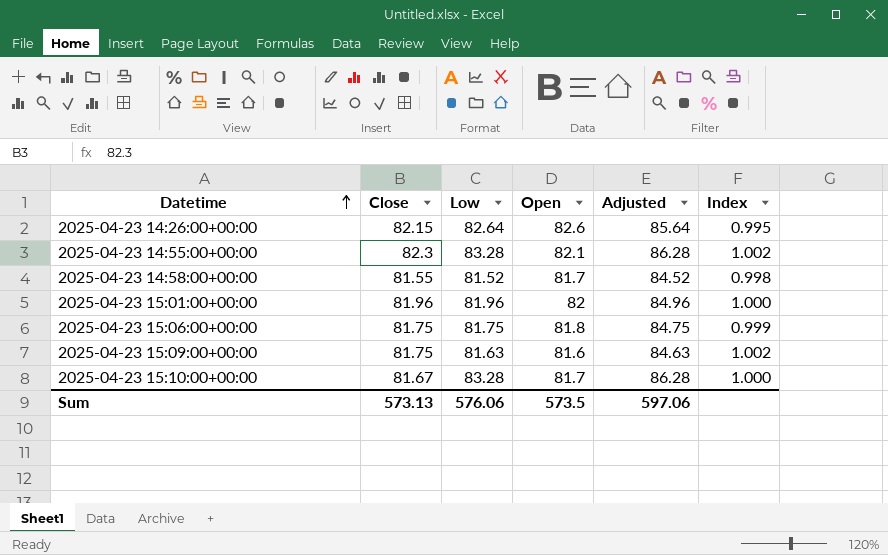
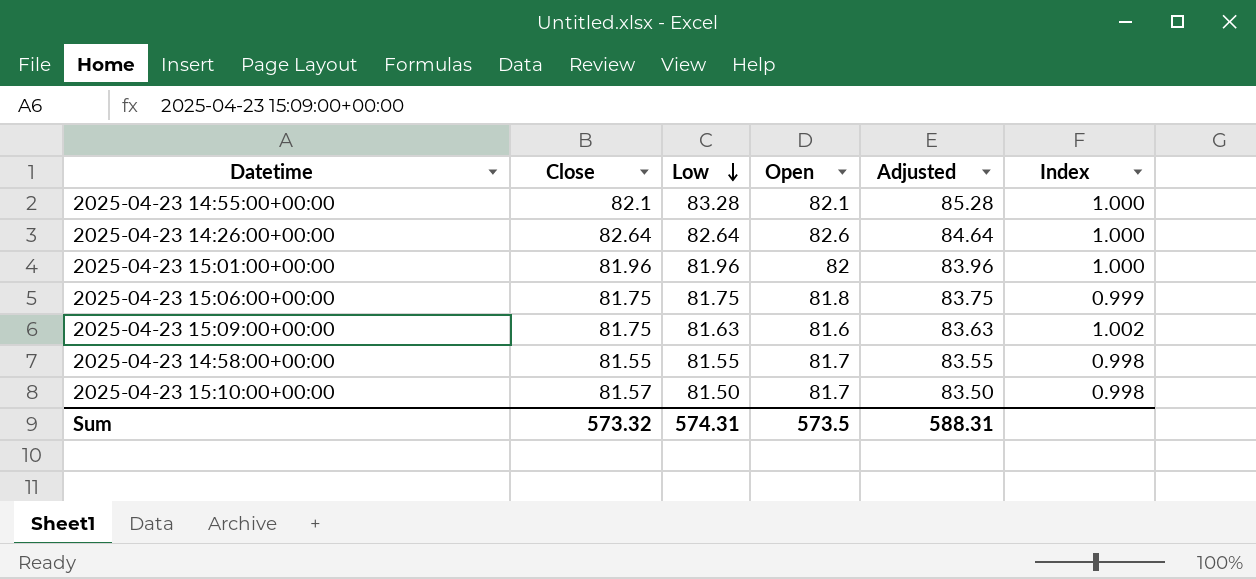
row order: Datetime ascending -> Low descending
column Adjusted | formula: [Low] + 3 -> [Low] + 2
2025-04-23 14:55:00+00:00 | Close: 82.3 -> 82.1
2025-04-23 14:55:00+00:00 | Index: 1.002 -> 1.000
2025-04-23 14:26:00+00:00 | Close: 82.15 -> 82.64
2025-04-23 14:26:00+00:00 | Index: 0.995 -> 1.000
2025-04-23 14:58:00+00:00 | Low: 81.52 -> 81.55
2025-04-23 15:10:00+00:00 | Close: 81.67 -> 81.57
2025-04-23 15:10:00+00:00 | Low: 83.28 -> 81.50
2025-04-23 15:10:00+00:00 | Index: 1.000 -> 0.998
Sum | Close: 573.13 -> 573.32
Sum | Low: 576.06 -> 574.31
Sum | Adjusted: 597.06 -> 588.31

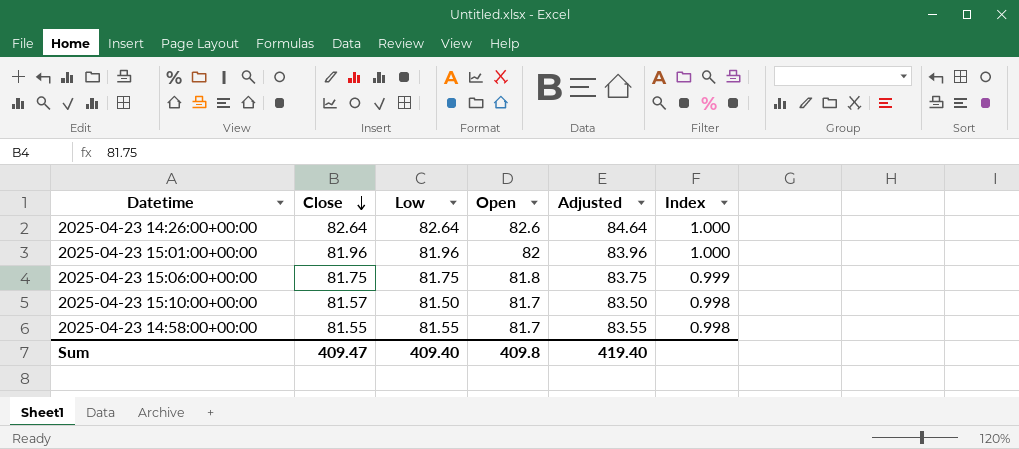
row order: Low descending -> Close descending
row 2025-04-23 14:55:00+00:00: 82.1 | 83.28 | 82.1 | 85.28 | 1.000 -> none
row 2025-04-23 15:09:00+00:00: 81.75 | 81.63 | 81.6 | 83.63 | 1.002 -> none
Sum | Close: 573.32 -> 409.47
Sum | Low: 574.31 -> 409.40
Sum | Open: 573.5 -> 409.8
Sum | Adjusted: 588.31 -> 419.40

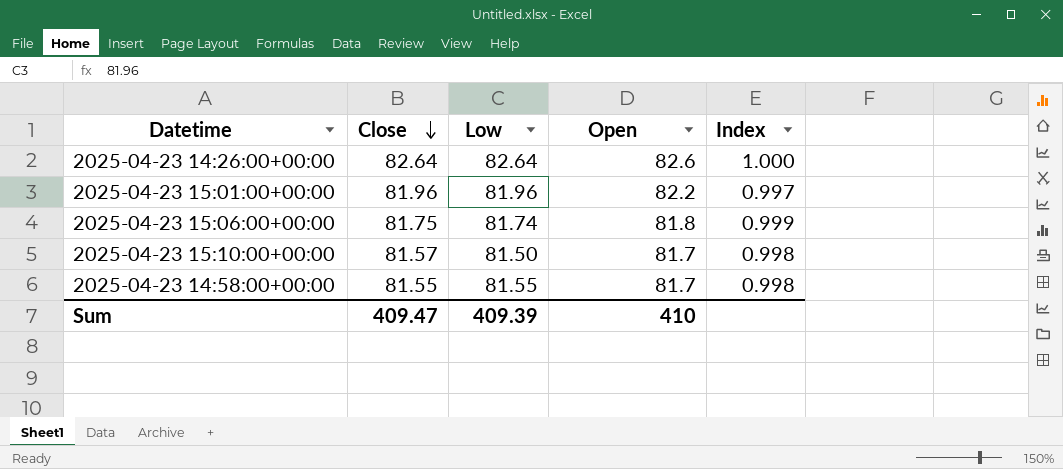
column Adjusted | formula: [Low] + 2 -> none
2025-04-23 15:01:00+00:00 | Open: 82 -> 82.2
2025-04-23 15:01:00+00:00 | Index: 1.000 -> 0.997
2025-04-23 15:06:00+00:00 | Low: 81.75 -> 81.74
Sum | Low: 409.40 -> 409.39
Sum | Open: 409.8 -> 410

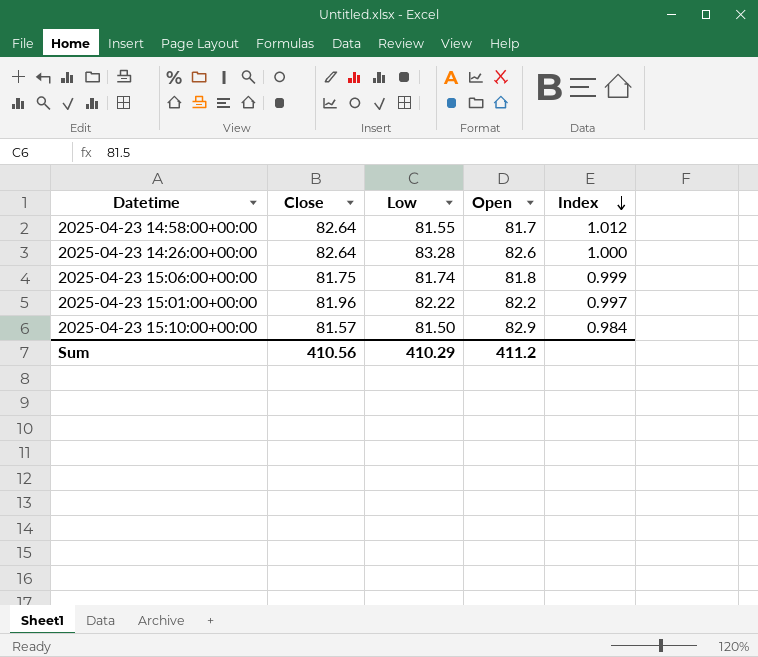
row order: Close descending -> Index descending
2025-04-23 14:58:00+00:00 | Close: 81.55 -> 82.64
2025-04-23 14:58:00+00:00 | Index: 0.998 -> 1.012
2025-04-23 14:26:00+00:00 | Low: 82.64 -> 83.28
2025-04-23 15:01:00+00:00 | Low: 81.96 -> 82.22
2025-04-23 15:10:00+00:00 | Open: 81.7 -> 82.9
2025-04-23 15:10:00+00:00 | Index: 0.998 -> 0.984
Sum | Close: 409.47 -> 410.56
Sum | Low: 409.39 -> 410.29
Sum | Open: 410 -> 411.2

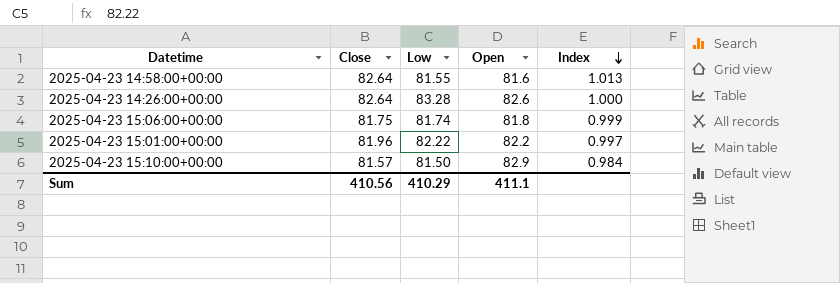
2025-04-23 14:58:00+00:00 | Open: 81.7 -> 81.6
2025-04-23 14:58:00+00:00 | Index: 1.012 -> 1.013
Sum | Open: 411.2 -> 411.1

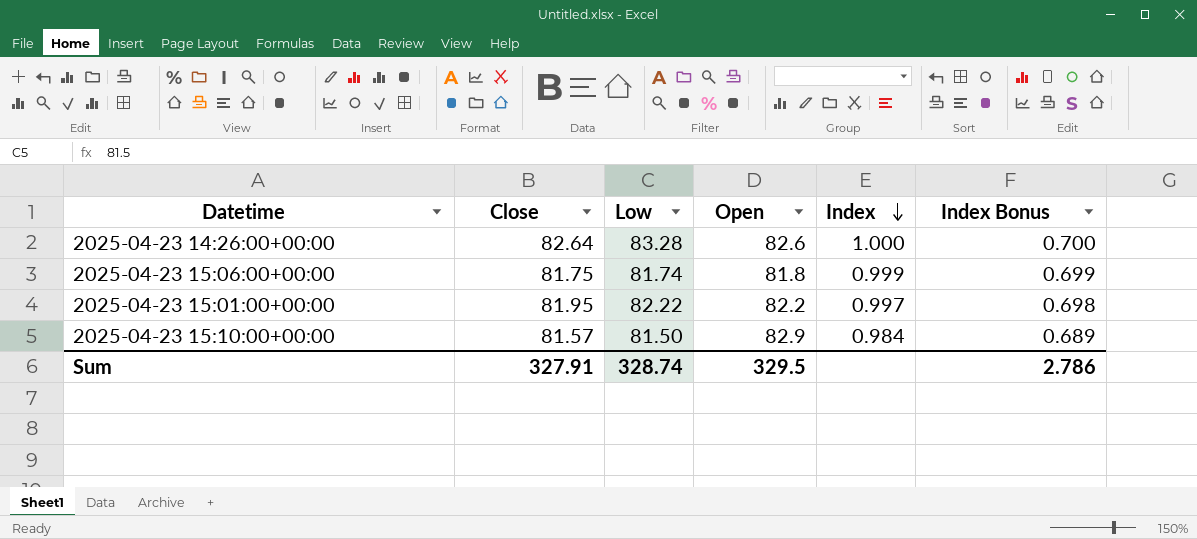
column Index Bonus | formula: none -> [Index] * 0.7
row 2025-04-23 14:58:00+00:00: 82.64 | 81.55 | 81.6 | 1.013 -> none
2025-04-23 15:01:00+00:00 | Close: 81.96 -> 81.95
Sum | Close: 410.56 -> 327.91
Sum | Low: 410.29 -> 328.74
Sum | Open: 411.1 -> 329.5

